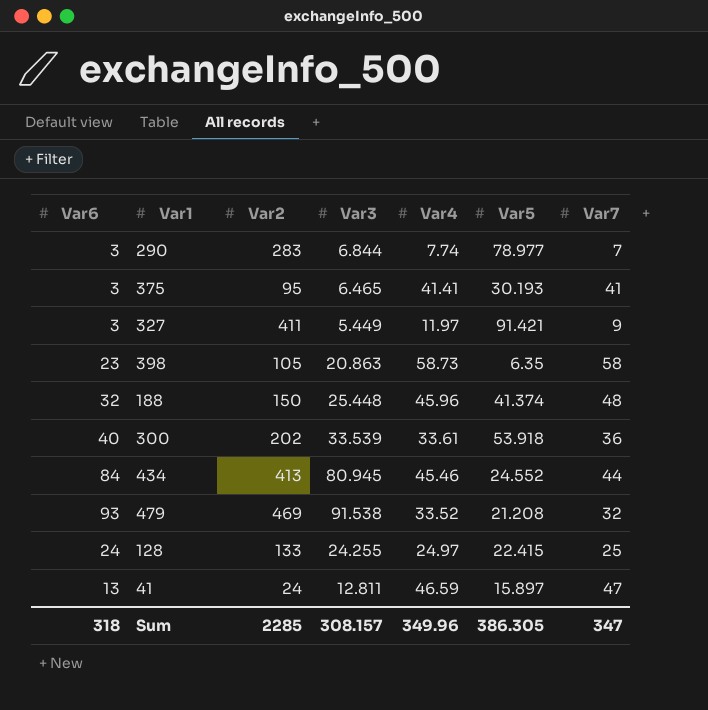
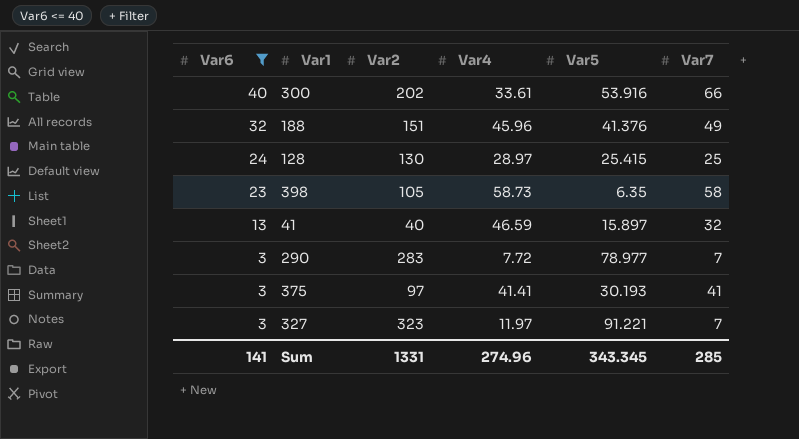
filter: none -> Var6 <= 40
row order: none -> Var6 descending
column Var3 | position: 4 -> none
300 | Var5: 53.918 -> 53.916
300 | Var7: 36 -> 66
188 | Var2: 150 -> 151
188 | Var5: 41.374 -> 41.376
188 | Var7: 48 -> 49
128 | Var2: 133 -> 130
128 | Var4: 24.97 -> 28.97
128 | Var5: 22.415 -> 25.415
41 | Var2: 24 -> 40
41 | Var7: 47 -> 32
290 | Var4: 7.74 -> 7.72
375 | Var2: 95 -> 97
327 | Var2: 411 -> 323
327 | Var5: 91.421 -> 91.221
327 | Var7: 9 -> 7
Sum | Var6: 318 -> 141
Sum | Var2: 2285 -> 1331
Sum | Var4: 349.96 -> 274.96
Sum | Var5: 386.305 -> 343.345
Sum | Var7: 347 -> 285

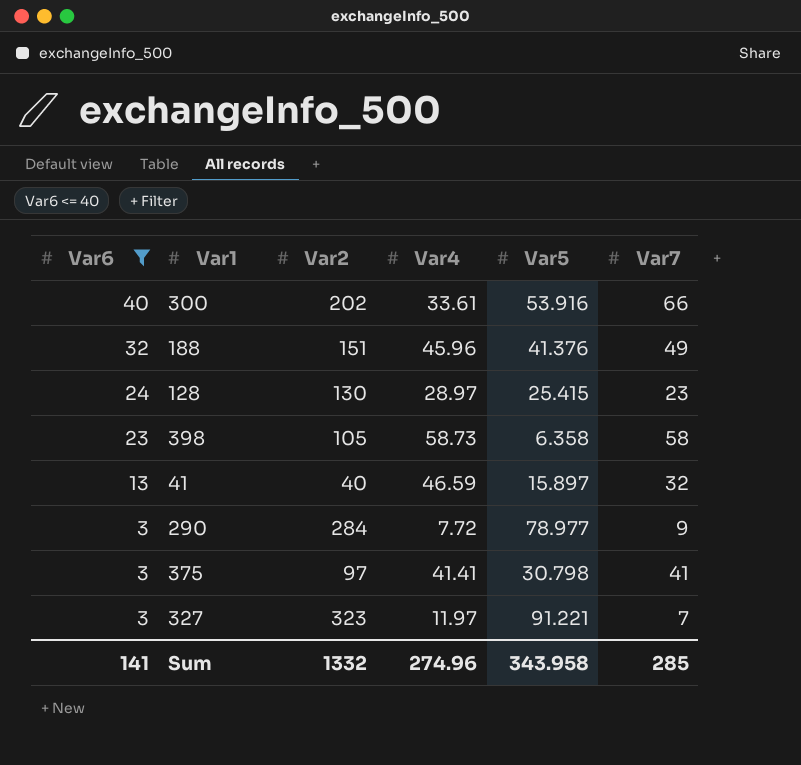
128 | Var7: 25 -> 23
398 | Var5: 6.35 -> 6.358
290 | Var2: 283 -> 284
290 | Var7: 7 -> 9
375 | Var5: 30.193 -> 30.798
Sum | Var2: 1331 -> 1332
Sum | Var5: 343.345 -> 343.958

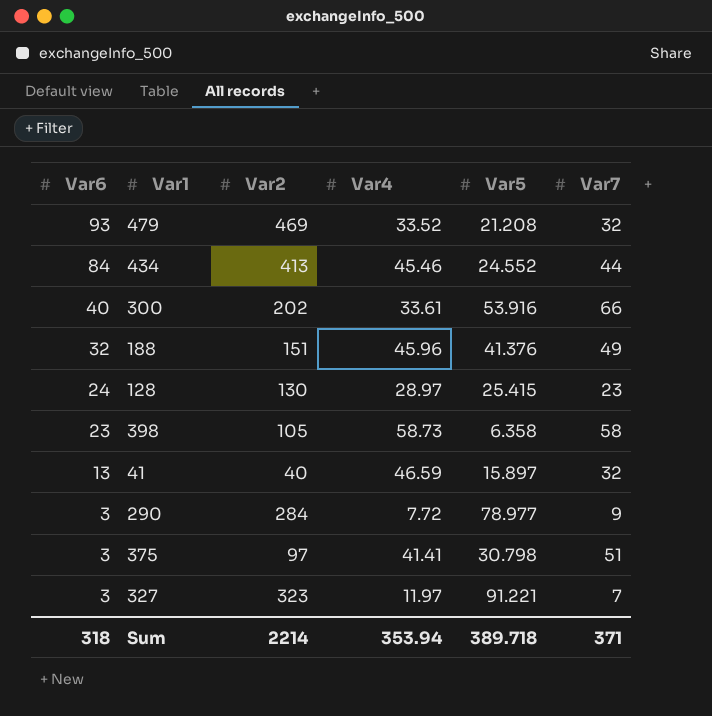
filter: Var6 <= 40 -> none
375 | Var7: 41 -> 51
Sum | Var6: 141 -> 318
Sum | Var2: 1332 -> 2214
Sum | Var4: 274.96 -> 353.94
Sum | Var5: 343.958 -> 389.718
Sum | Var7: 285 -> 371

